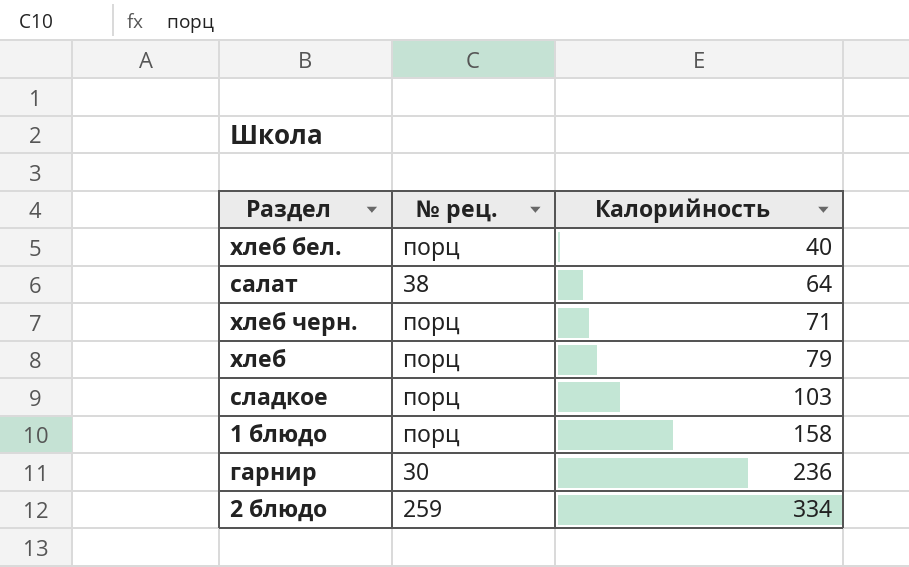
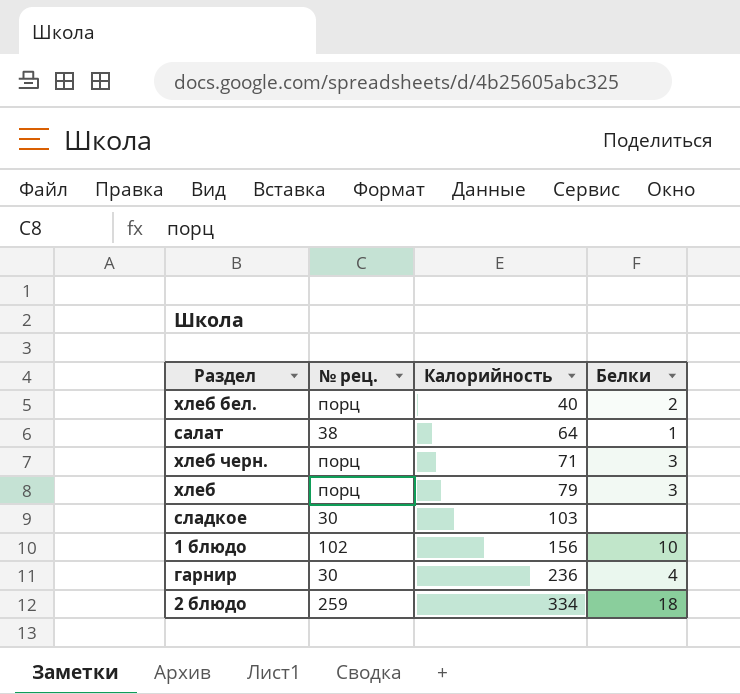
column Белки | position: none -> 4
сладкое | № рец.: порц -> 30
1 блюдо | № рец.: порц -> 102
1 блюдо | Калорийность: 158 -> 156

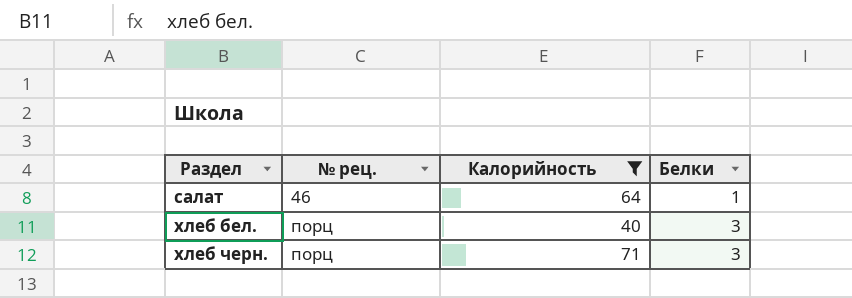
filter: none -> Калорийность <= 71
row order: Калорийность ascending -> Раздел ascending
салат | № рец.: 38 -> 46
хлеб бел. | Белки: 2 -> 3

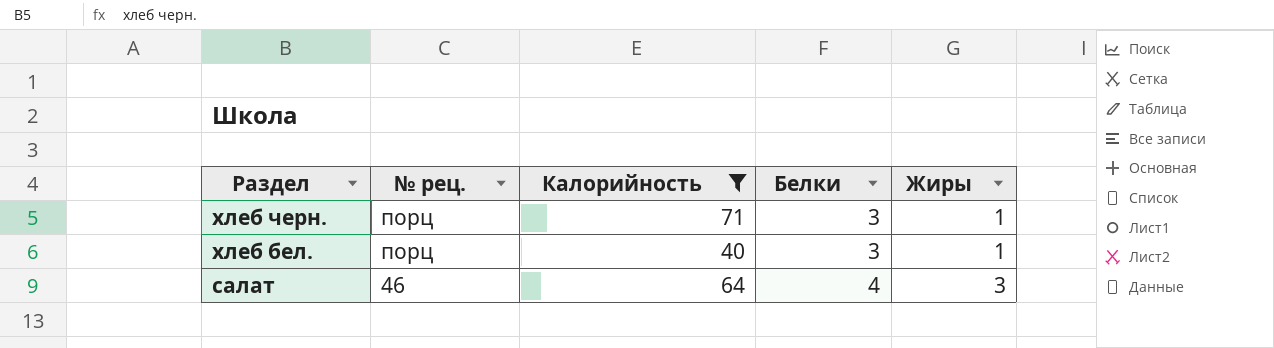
row order: Раздел ascending -> Раздел descending
column Жиры | position: none -> 5
салат | Белки: 1 -> 4

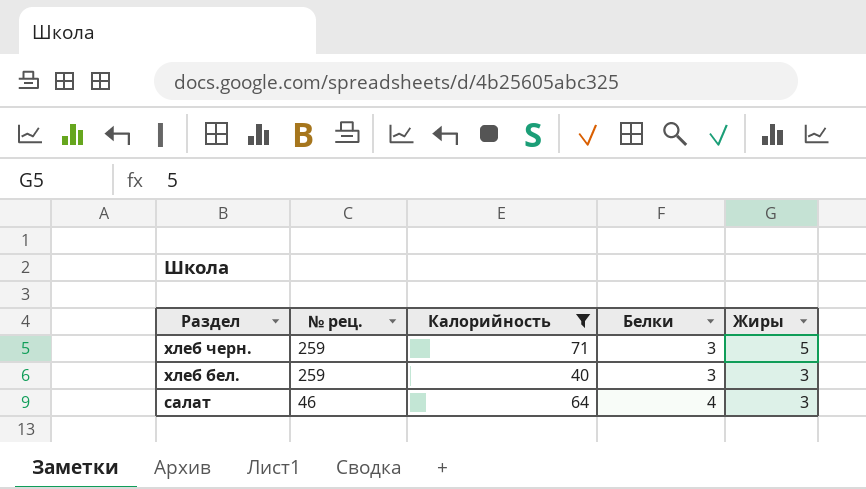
хлеб черн. | № рец.: порц -> 259
хлеб черн. | Жиры: 1 -> 5
хлеб бел. | № рец.: порц -> 259
хлеб бел. | Жиры: 1 -> 3

